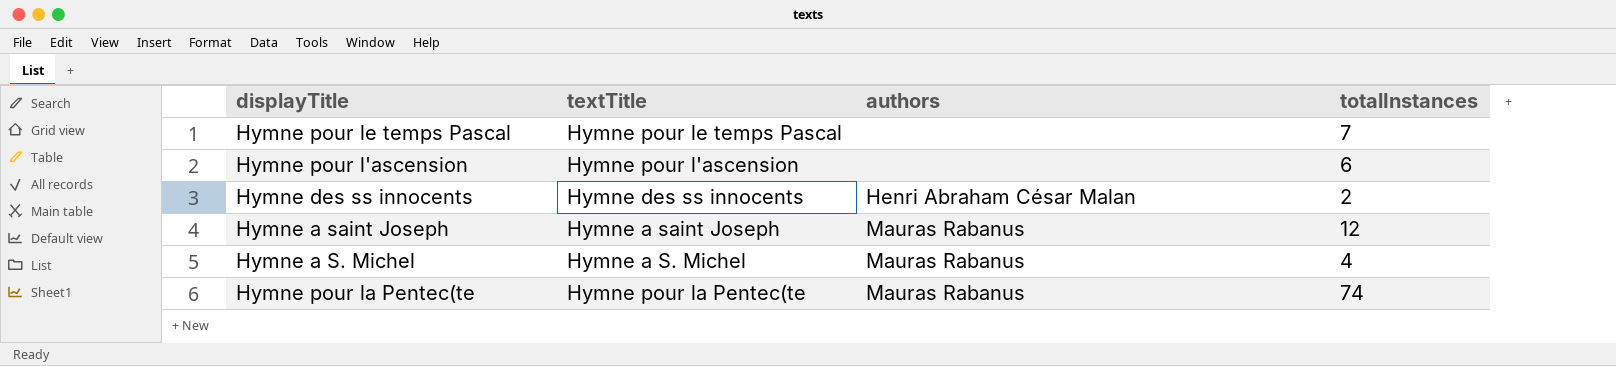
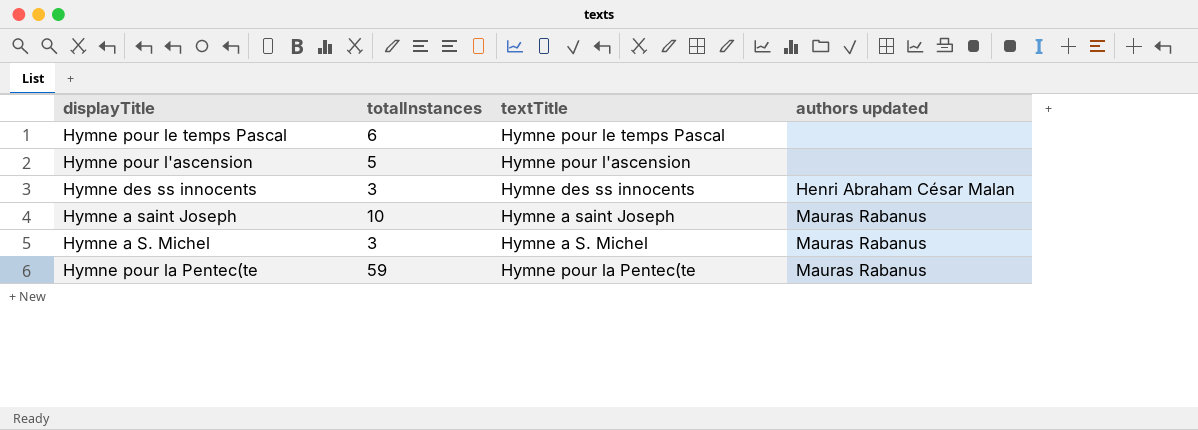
column totalInstances | position: 4 -> 2
column name: authors -> authors updated
Hymne pour le temps Pascal | totalInstances: 7 -> 6
Hymne pour l'ascension | totalInstances: 6 -> 5
Hymne des ss innocents | totalInstances: 2 -> 3
Hymne a saint Joseph | totalInstances: 12 -> 10
Hymne a S. Michel | totalInstances: 4 -> 3
Hymne pour la Pentec(te | totalInstances: 74 -> 59

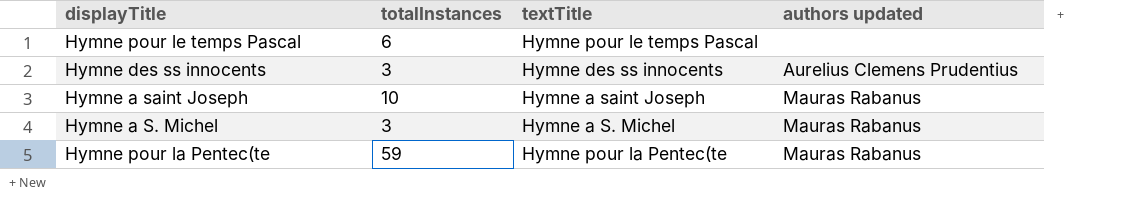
row Hymne pour l'ascension: 5 | Hymne pour l'ascension | none -> none
Hymne des ss innocents | authors updated: Henri Abraham César Malan -> Aurelius Clemens Prudentius

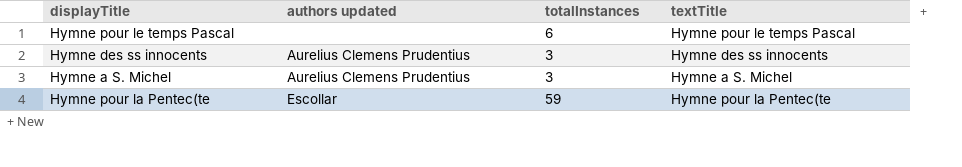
column authors updated | position: 4 -> 2
row Hymne a saint Joseph: 10 | Hymne a saint Joseph | Mauras Rabanus -> none
Hymne a S. Michel | authors updated: Mauras Rabanus -> Aurelius Clemens Prudentius
Hymne pour la Pentec(te | authors updated: Mauras Rabanus -> Escollar

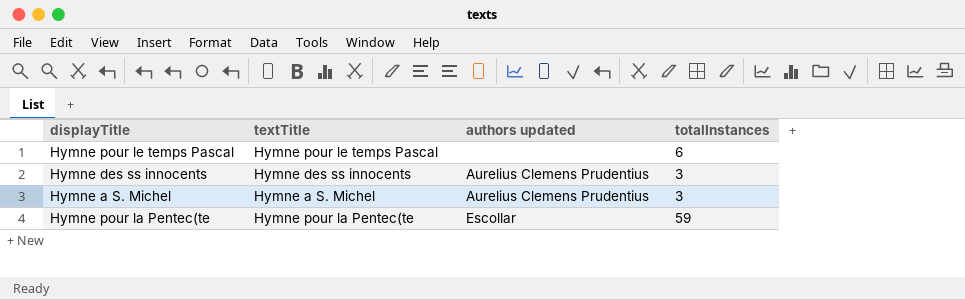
column textTitle | position: 4 -> 2

